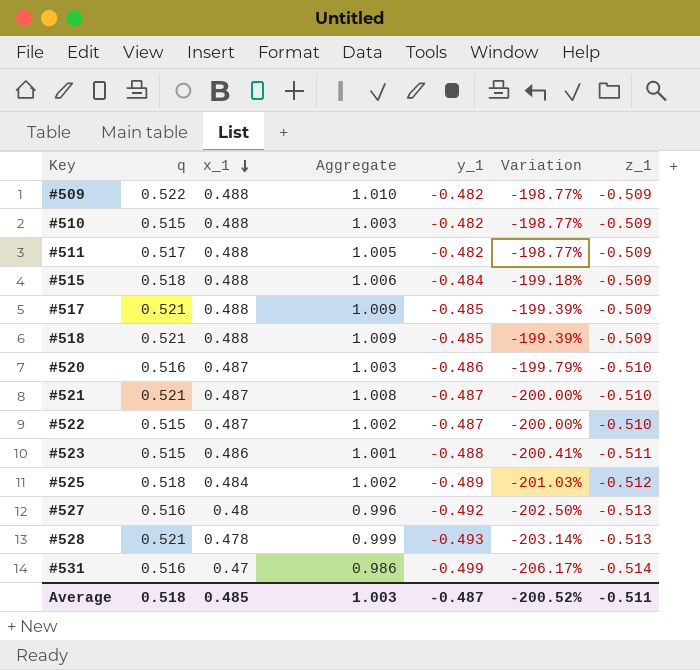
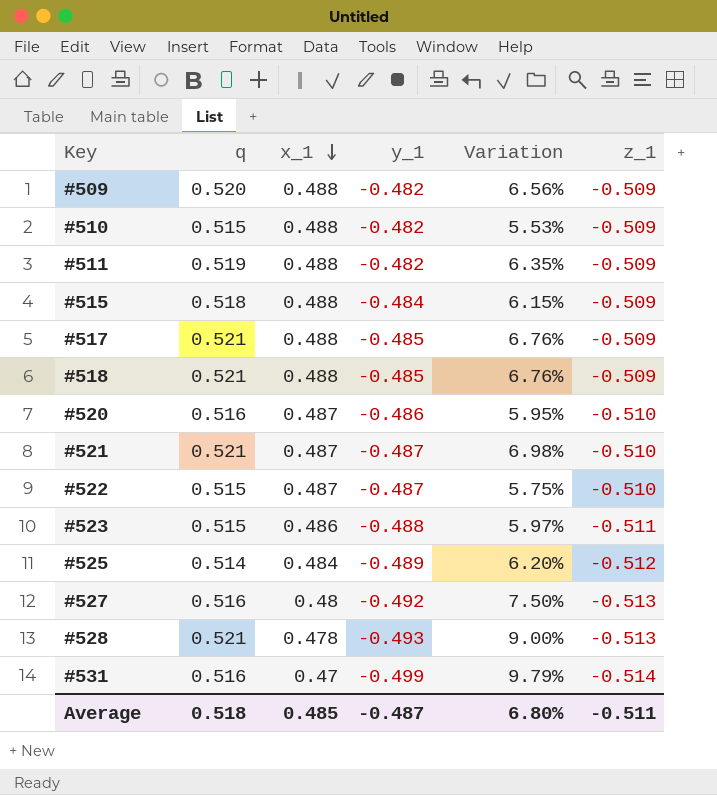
column Aggregate | formula: [q] + [x_1] -> none
column Variation | formula: ([y_1] - [x_1]) / [x_1] -> ([q] - [x_1]) / [x_1]
#509 | q: 0.522 -> 0.520
#511 | q: 0.517 -> 0.519
#525 | q: 0.518 -> 0.514
Average | Variation: -200.52% -> 6.80%

